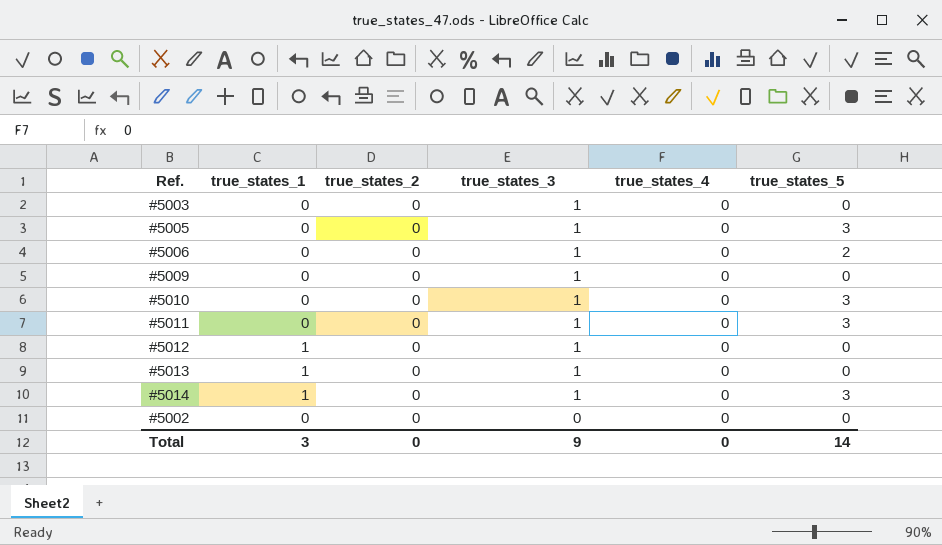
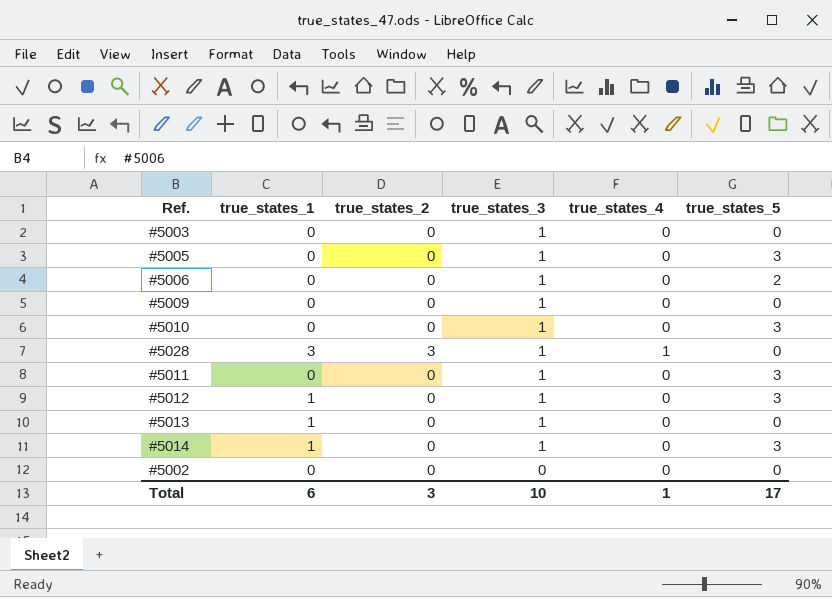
row #5028: none -> 3 | 3 | 1 | 1 | 0
#5012 | true_states_5: 0 -> 3
Total | true_states_1: 3 -> 6
Total | true_states_2: 0 -> 3
Total | true_states_3: 9 -> 10
Total | true_states_4: 0 -> 1
Total | true_states_5: 14 -> 17

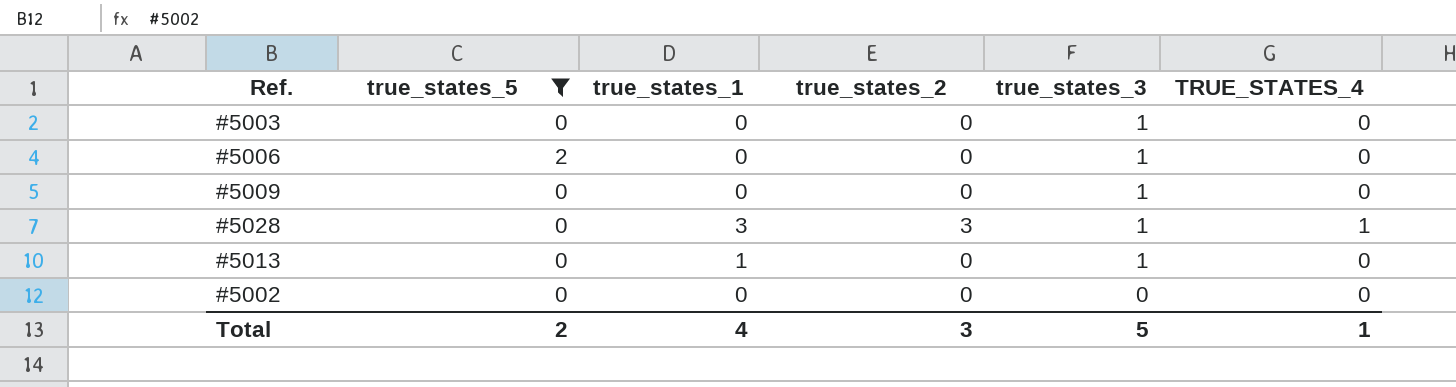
filter: none -> true_states_5 != 3
column true_states_5 | position: 6 -> 2
column name: true_states_4 -> TRUE_STATES_4
Total | true_states_5: 17 -> 2
Total | true_states_1: 6 -> 4
Total | true_states_3: 10 -> 5

